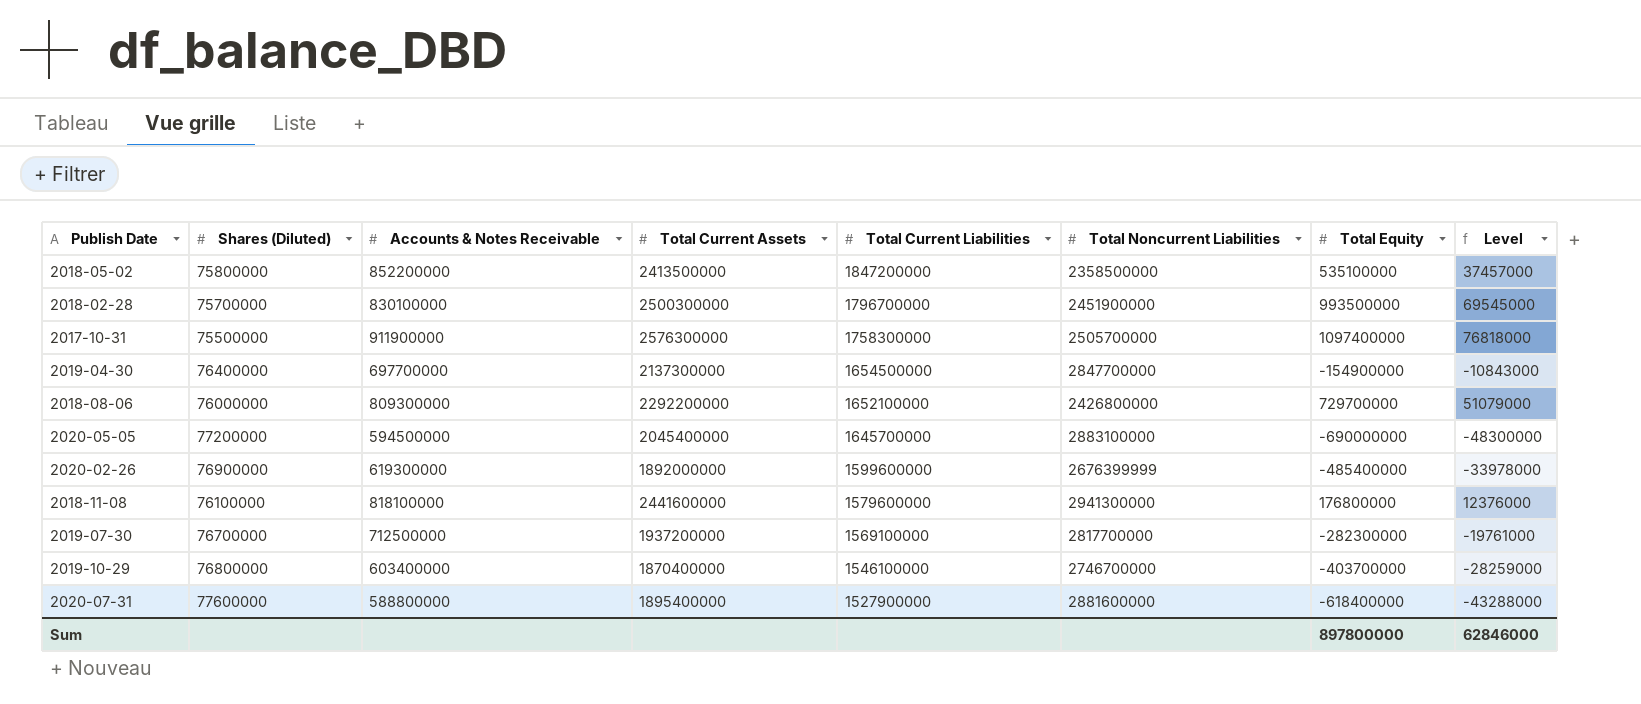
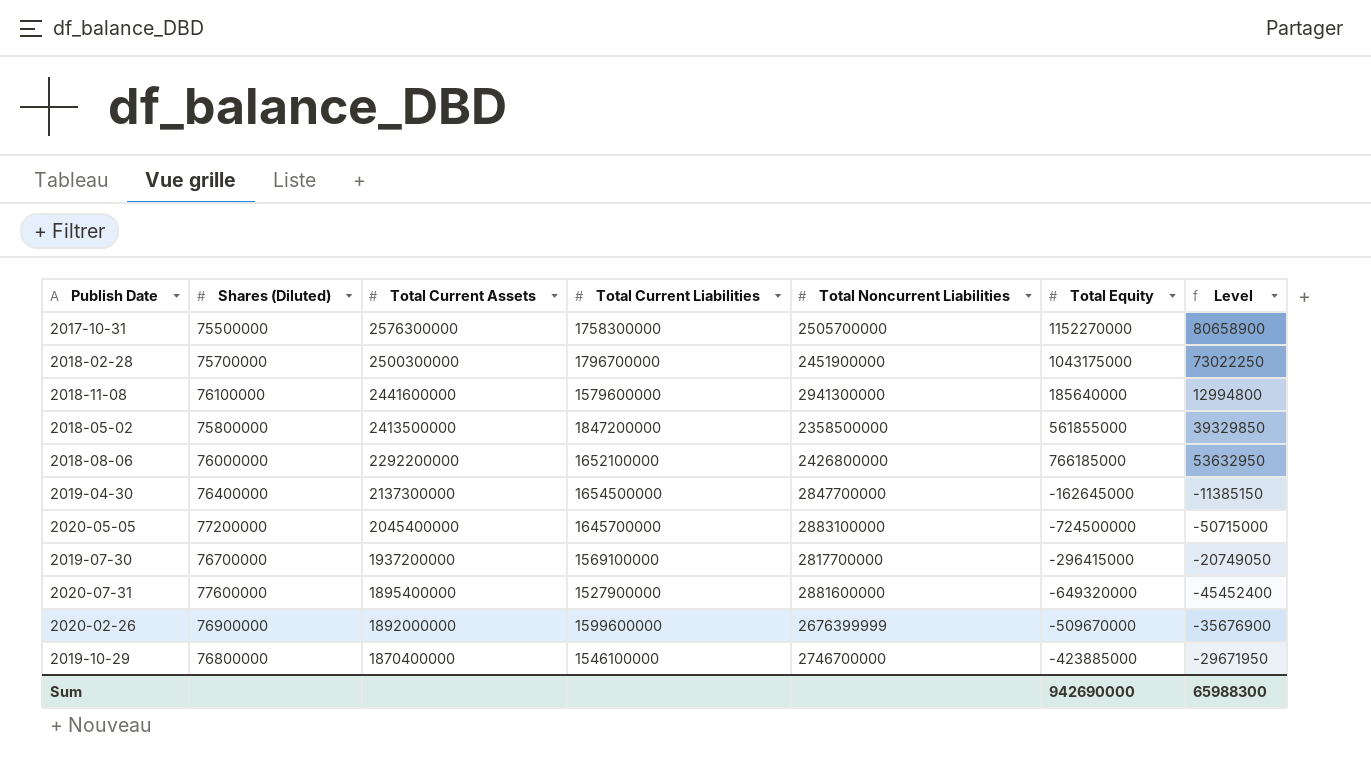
row order: Total Current Liabilities descending -> Total Current Assets descending
column Accounts & Notes Receivable | position: 3 -> none
2017-10-31 | Total Equity: 1097400000 -> 1152270000
2017-10-31 | Level: 76818000 -> 80658900
2018-02-28 | Total Equity: 993500000 -> 1043175000
2018-02-28 | Level: 69545000 -> 73022250
2018-11-08 | Total Equity: 176800000 -> 185640000
2018-11-08 | Level: 12376000 -> 12994800
2018-05-02 | Total Equity: 535100000 -> 561855000
2018-05-02 | Level: 37457000 -> 39329850
2018-08-06 | Total Equity: 729700000 -> 766185000
2018-08-06 | Level: 51079000 -> 53632950
2019-04-30 | Total Equity: -154900000 -> -162645000
2019-04-30 | Level: -10843000 -> -11385150
2020-05-05 | Total Equity: -690000000 -> -724500000
2020-05-05 | Level: -48300000 -> -50715000
2019-07-30 | Total Equity: -282300000 -> -296415000
2019-07-30 | Level: -19761000 -> -20749050
2020-07-31 | Total Equity: -618400000 -> -649320000
2020-07-31 | Level: -43288000 -> -45452400
2020-02-26 | Total Equity: -485400000 -> -509670000
2020-02-26 | Level: -33978000 -> -35676900
2019-10-29 | Total Equity: -403700000 -> -423885000
2019-10-29 | Level: -28259000 -> -29671950
Sum | Total Equity: 897800000 -> 942690000
Sum | Level: 62846000 -> 65988300

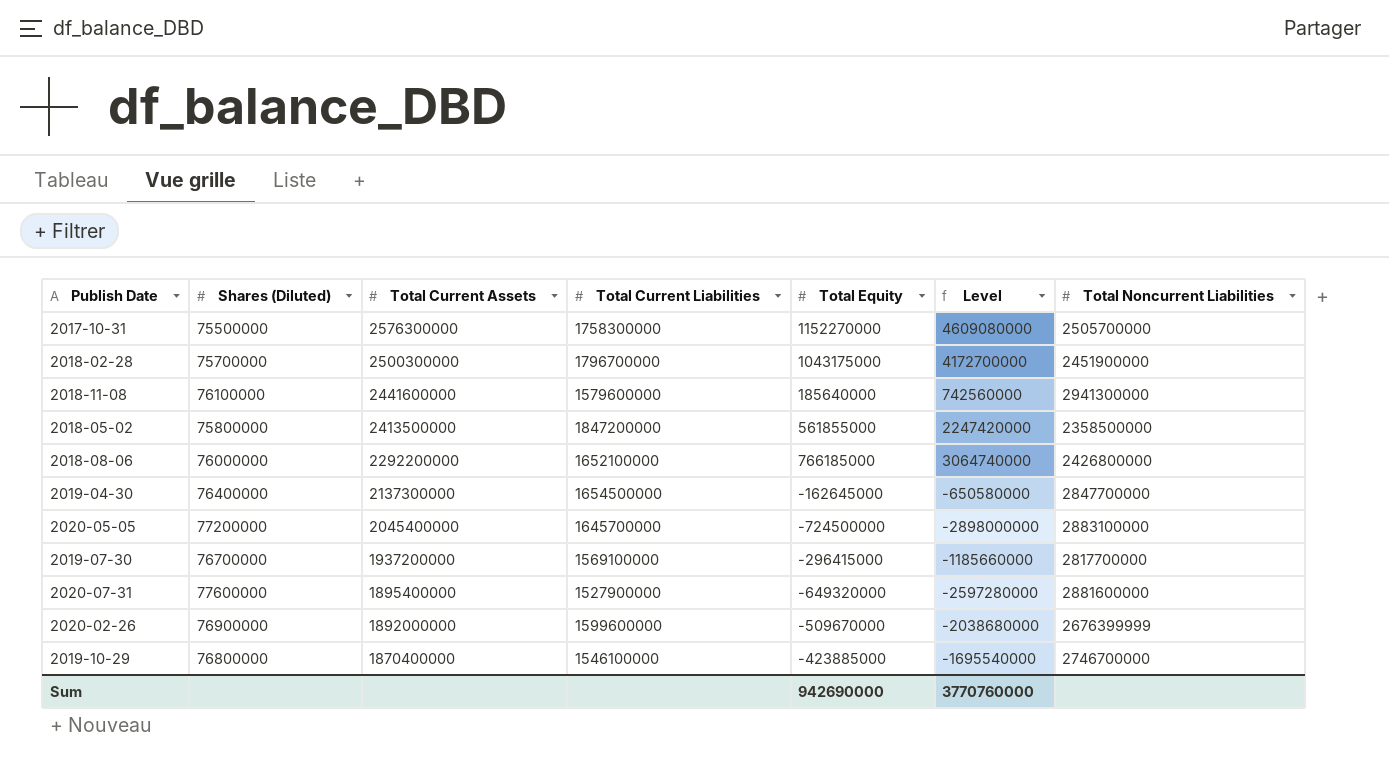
column Level | formula: [Total Equity] * 0.07 -> [Total Equity] * 4
column Total Noncurrent Liabilities | position: 5 -> 7
Sum | Level: 65988300 -> 3770760000

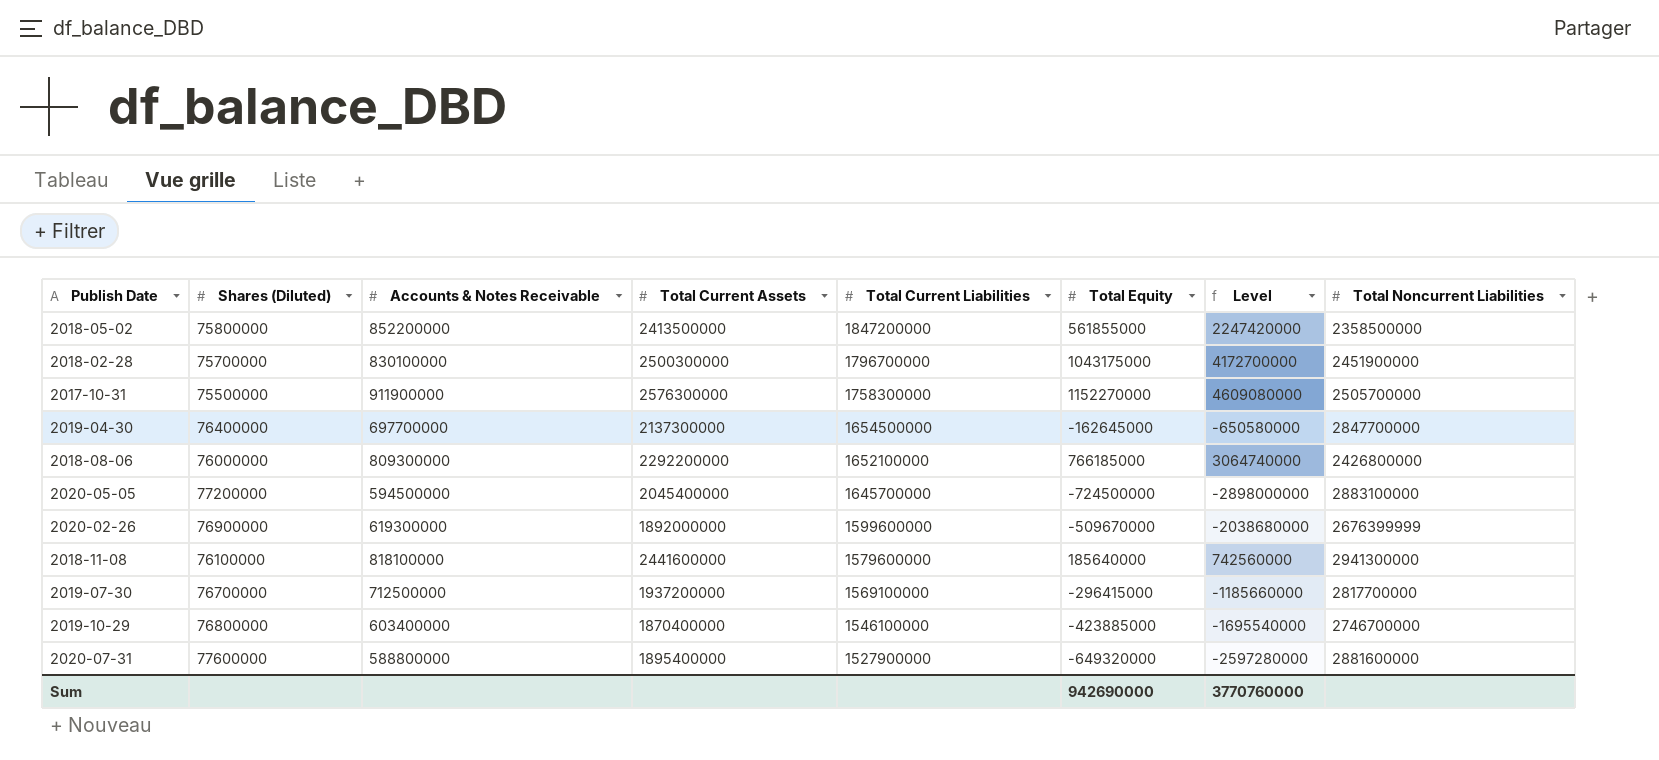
row order: Total Current Assets descending -> Total Current Liabilities descending
column Accounts & Notes Receivable | position: none -> 3

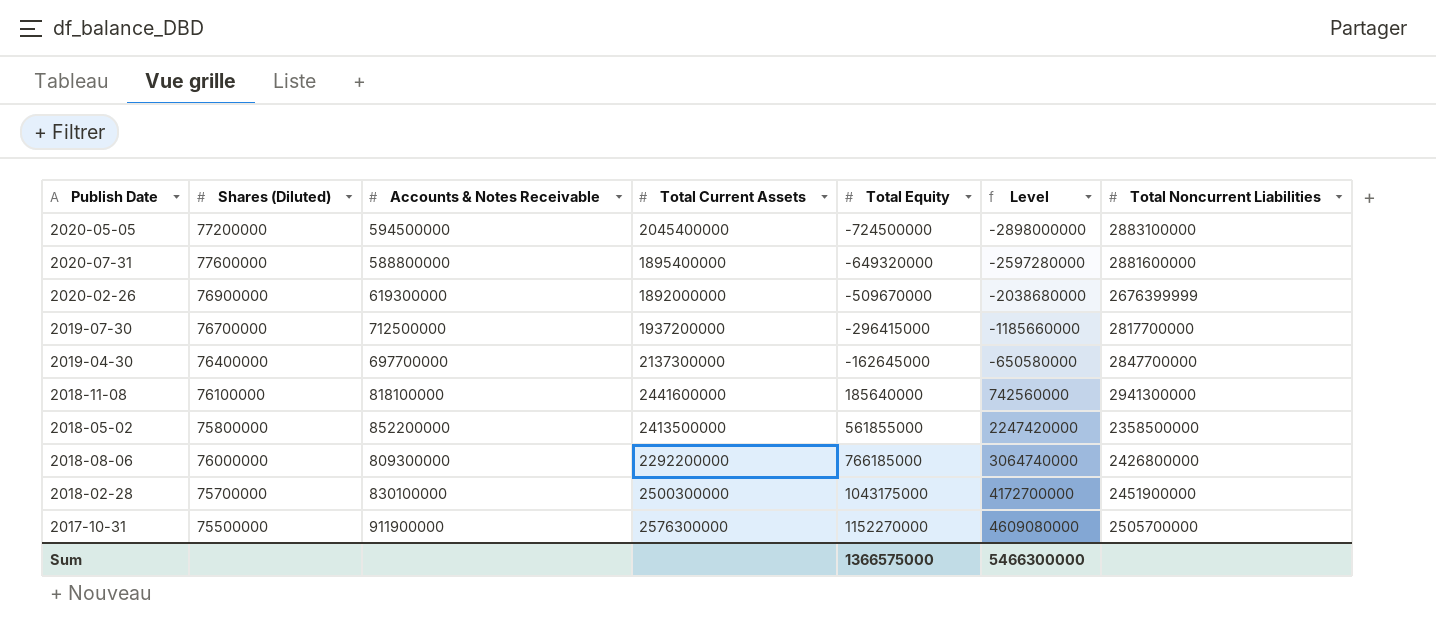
row order: Total Current Liabilities descending -> Total Equity ascending
column Total Current Liabilities | position: 5 -> none
row 2019-10-29: 76800000 | 603400000 | 1870400000 | 1546100000 | -423885000 | -1695540000 | 2746700000 -> none
Sum | Total Equity: 942690000 -> 1366575000
Sum | Level: 3770760000 -> 5466300000

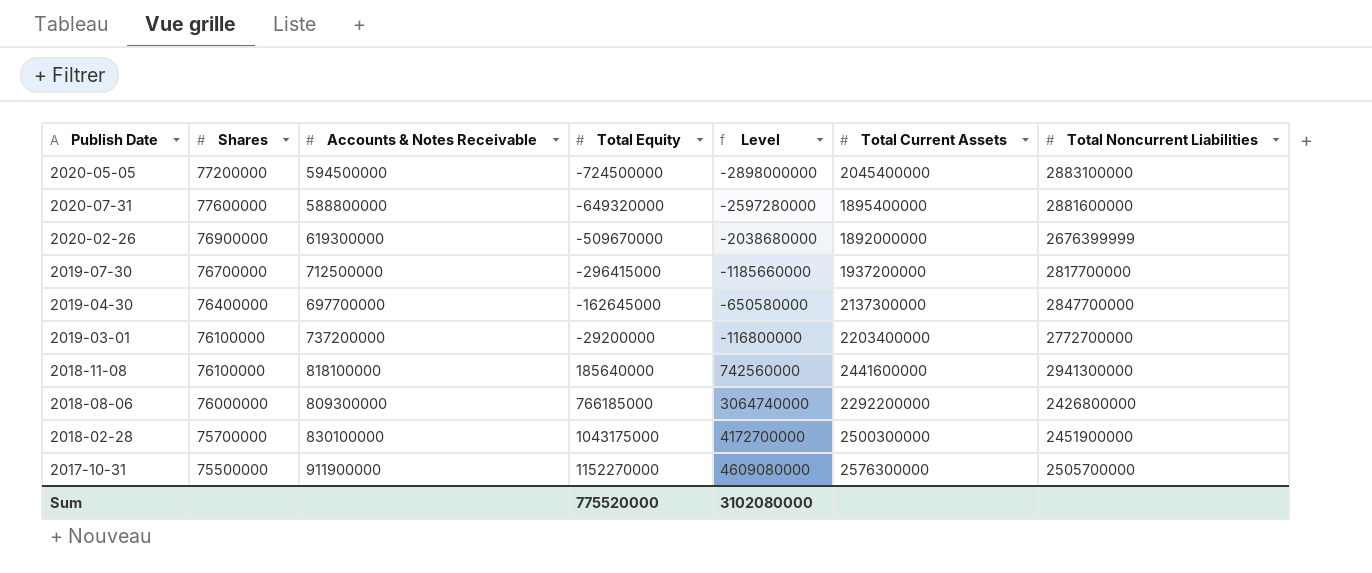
column name: Shares (Diluted) -> Shares
column Total Current Assets | position: 4 -> 6
row 2018-05-02: 75800000 | 852200000 | 2413500000 | 561855000 | 2247420000 | 2358500000 -> none
row 2019-03-01: none -> 76100000 | 737200000 | -29200000 | -116800000 | 2203400000 | 2772700000
Sum | Total Equity: 1366575000 -> 775520000
Sum | Level: 5466300000 -> 3102080000

